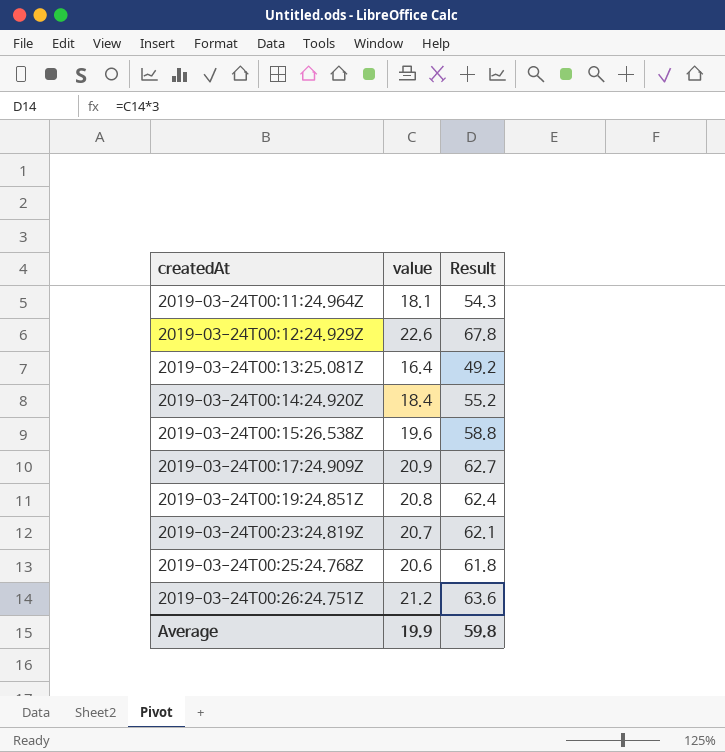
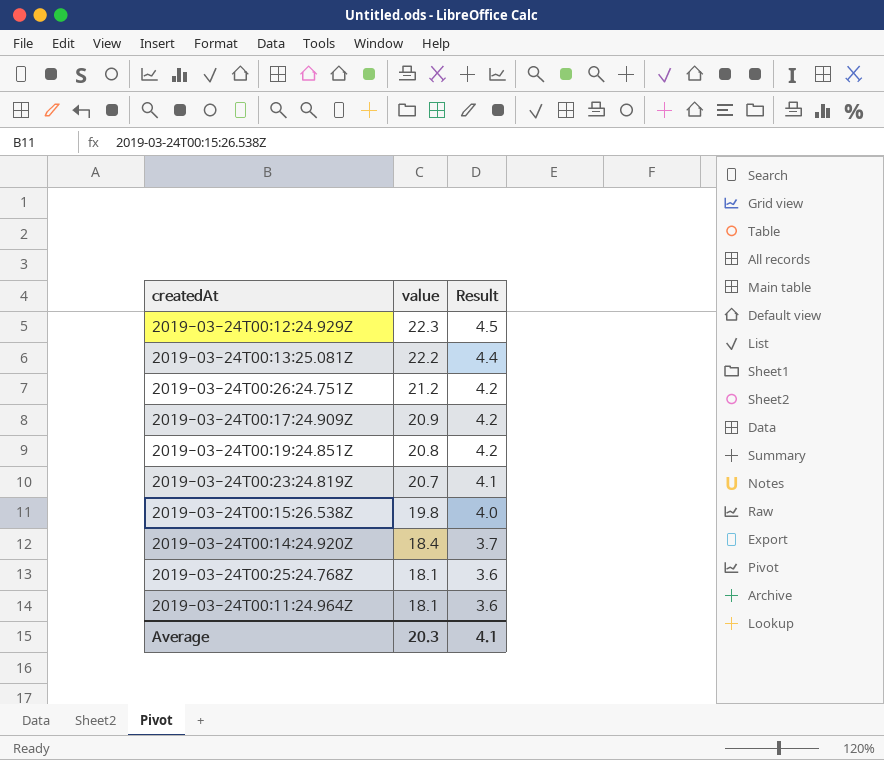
row order: createdAt ascending -> value descending
column Result | formula: [value] * 3 -> [value] * 0.2
2019-03-24T00:12:24.929Z | value: 22.6 -> 22.3
2019-03-24T00:13:25.081Z | value: 16.4 -> 22.2
2019-03-24T00:15:26.538Z | value: 19.6 -> 19.8
2019-03-24T00:25:24.768Z | value: 20.6 -> 18.1
Average | value: 19.9 -> 20.3
Average | Result: 59.8 -> 4.1

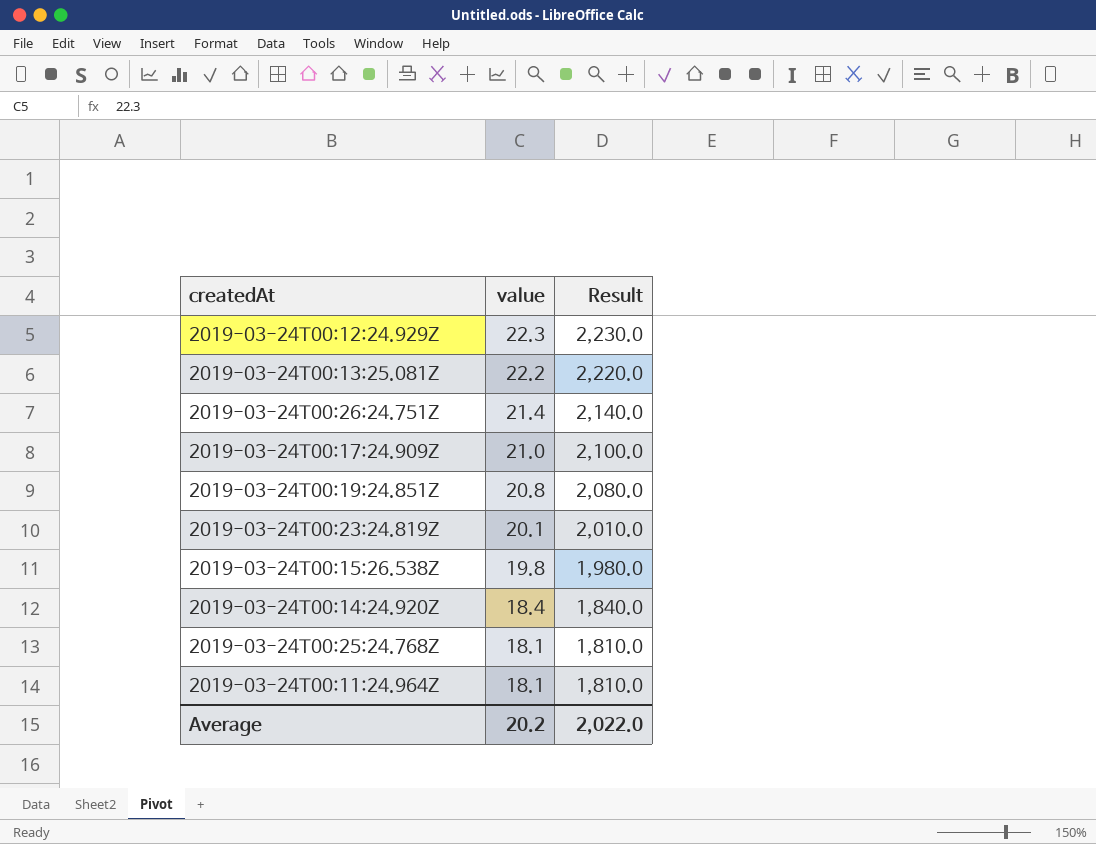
column Result | formula: [value] * 0.2 -> [value] * 100
2019-03-24T00:26:24.751Z | value: 21.2 -> 21.4
2019-03-24T00:17:24.909Z | value: 20.9 -> 21.0
2019-03-24T00:23:24.819Z | value: 20.7 -> 20.1
Average | value: 20.3 -> 20.2
Average | Result: 4.1 -> 2,022.0

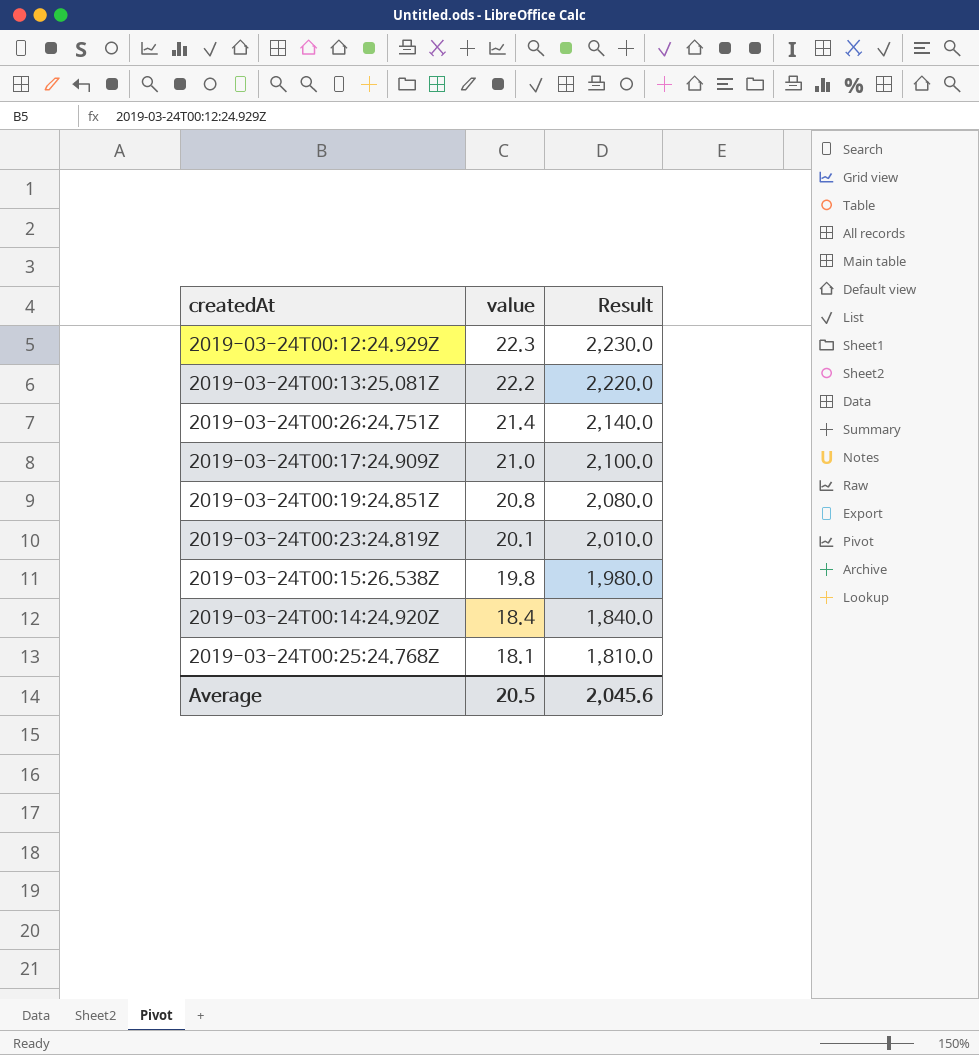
row 2019-03-24T00:11:24.964Z: 18.1 | 1,810.0 -> none
Average | value: 20.2 -> 20.5
Average | Result: 2,022.0 -> 2,045.6

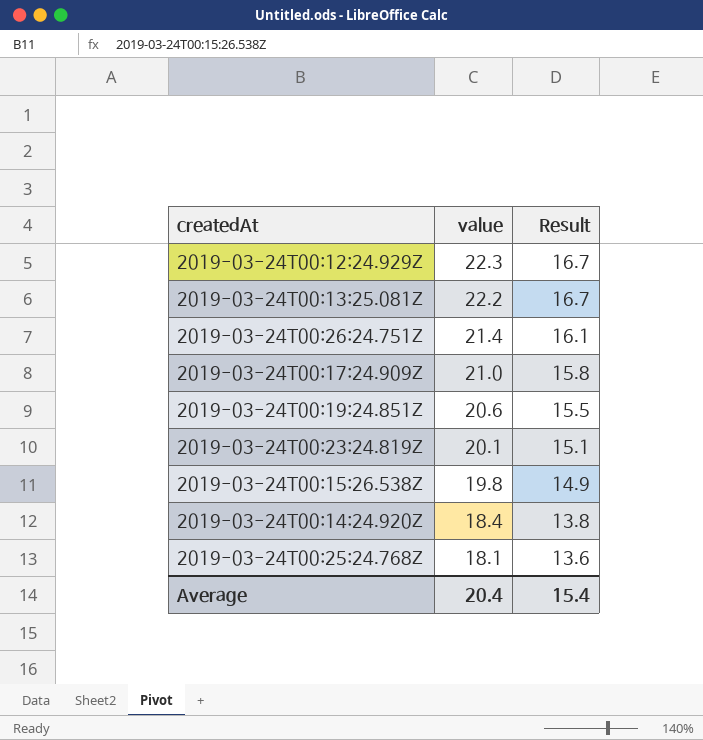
column Result | formula: [value] * 100 -> [value] * 0.75
2019-03-24T00:19:24.851Z | value: 20.8 -> 20.6
Average | value: 20.5 -> 20.4
Average | Result: 2,045.6 -> 15.4

